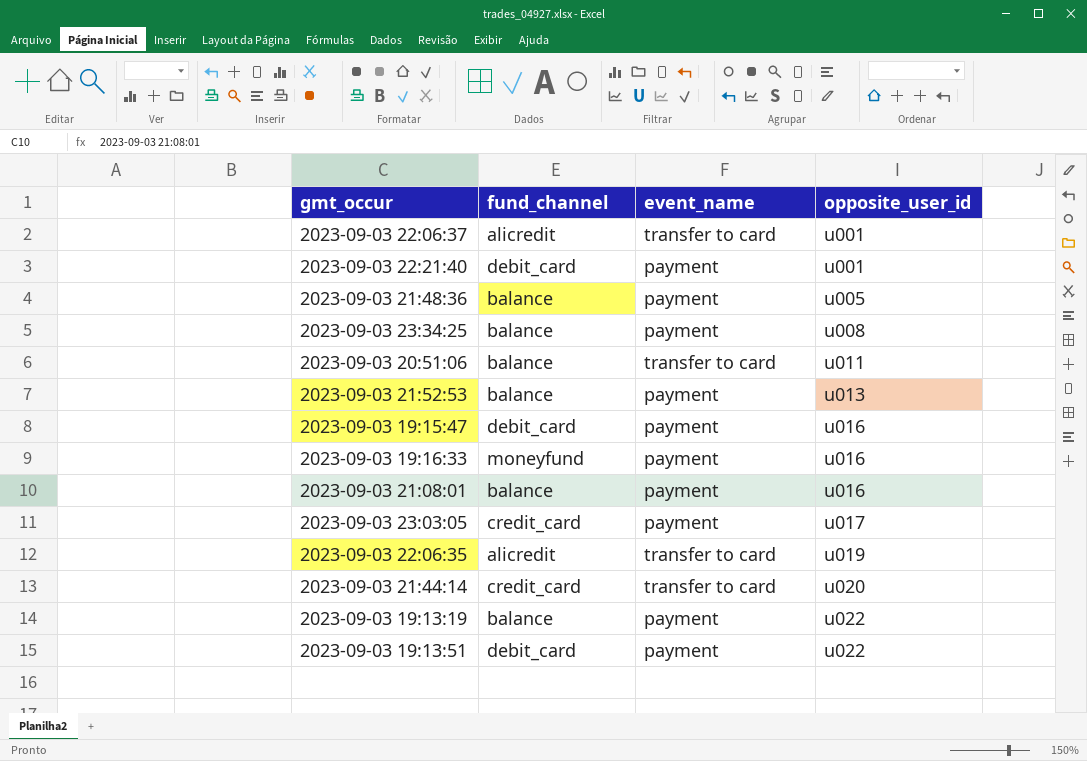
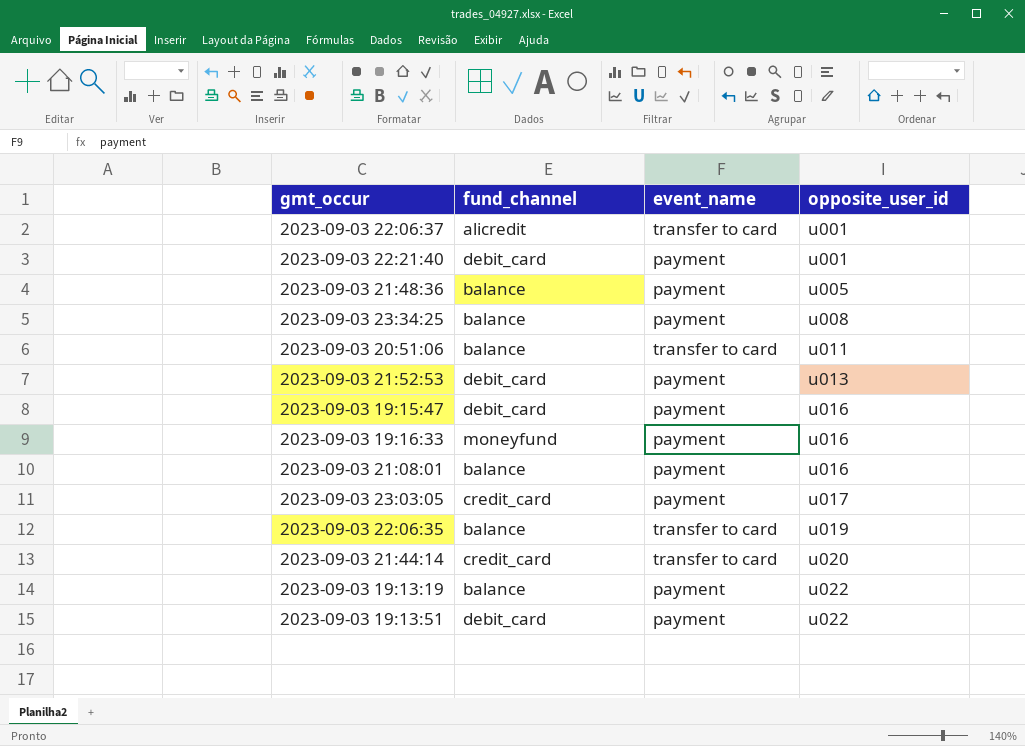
2023-09-03 21:52:53 | fund_channel: balance -> debit_card
2023-09-03 22:06:35 | fund_channel: alicredit -> balance

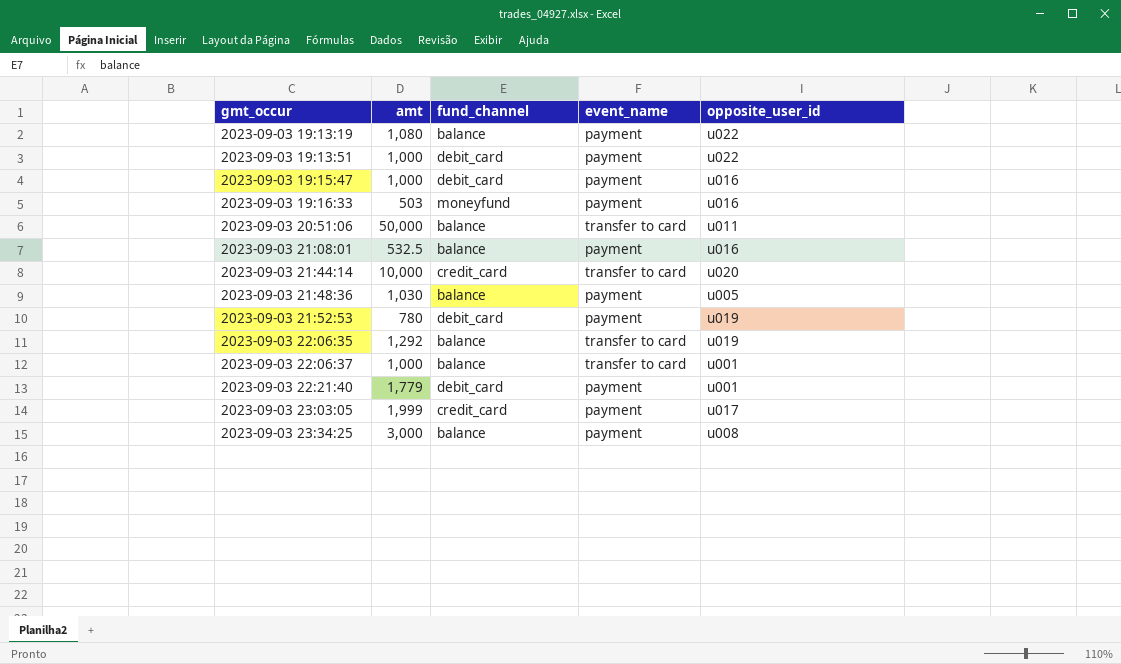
row order: opposite_user_id ascending -> gmt_occur ascending
column amt | position: none -> 2
2023-09-03 21:52:53 | opposite_user_id: u013 -> u019
2023-09-03 22:06:37 | fund_channel: alicredit -> balance

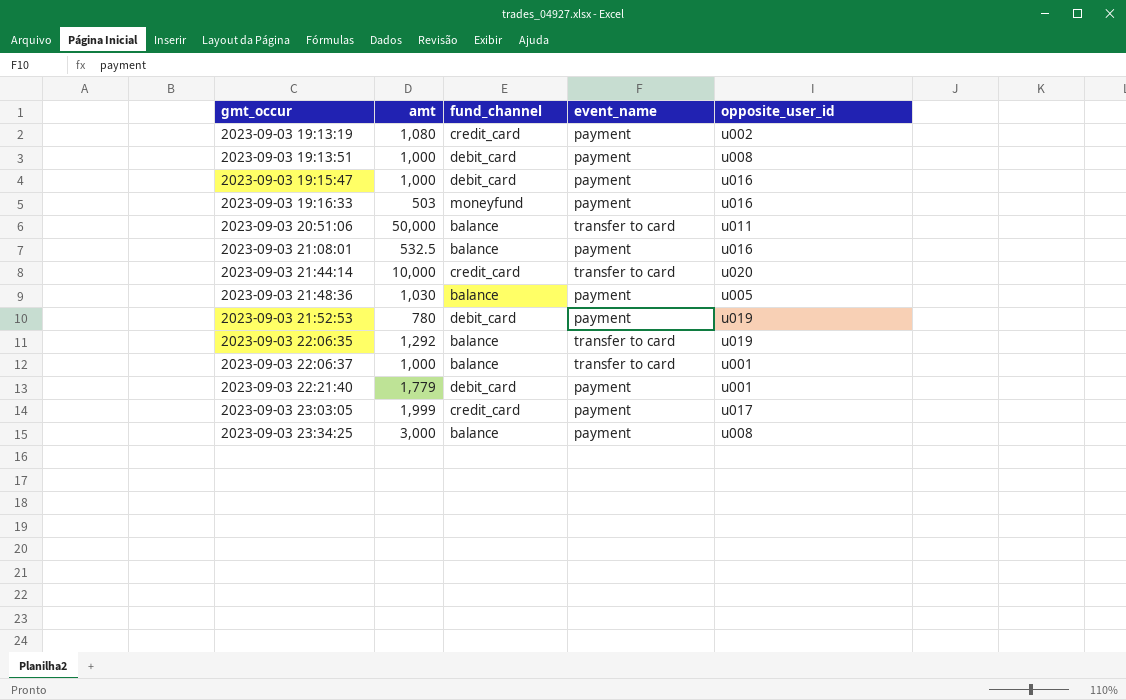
2023-09-03 19:13:19 | fund_channel: balance -> credit_card
2023-09-03 19:13:19 | opposite_user_id: u022 -> u002
2023-09-03 19:13:51 | opposite_user_id: u022 -> u008

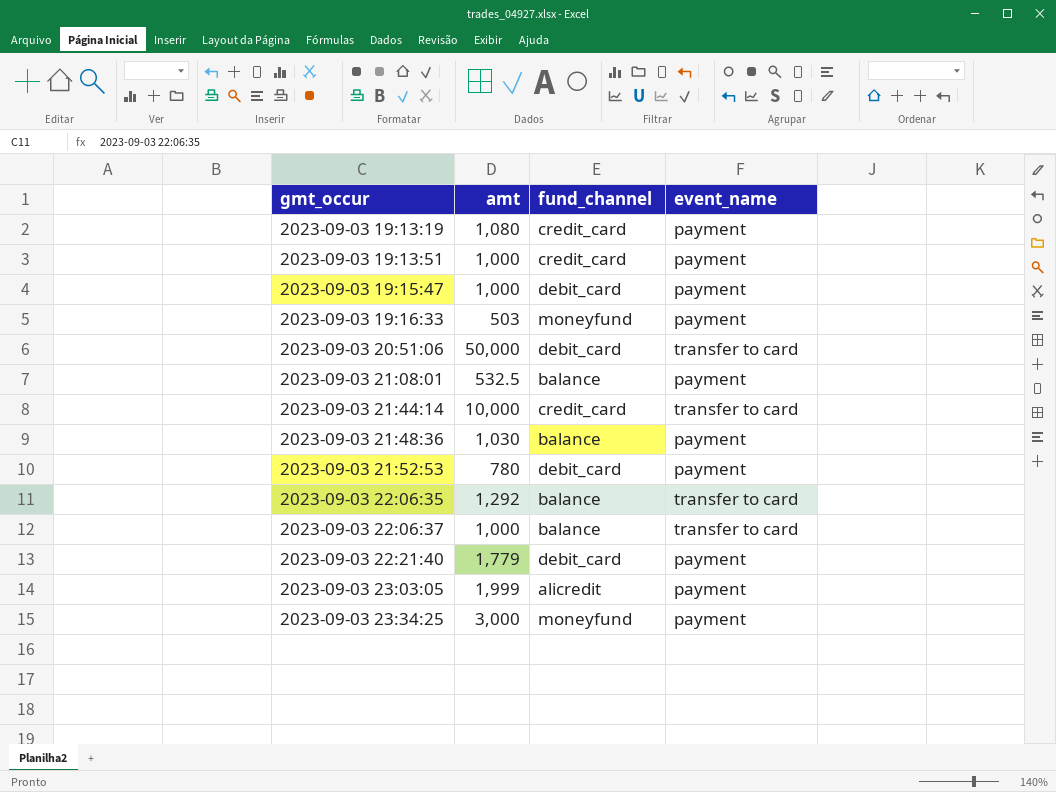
column opposite_user_id | position: 5 -> none
2023-09-03 19:13:51 | fund_channel: debit_card -> credit_card
2023-09-03 20:51:06 | fund_channel: balance -> debit_card
2023-09-03 23:03:05 | fund_channel: credit_card -> alicredit
2023-09-03 23:34:25 | fund_channel: balance -> moneyfund

